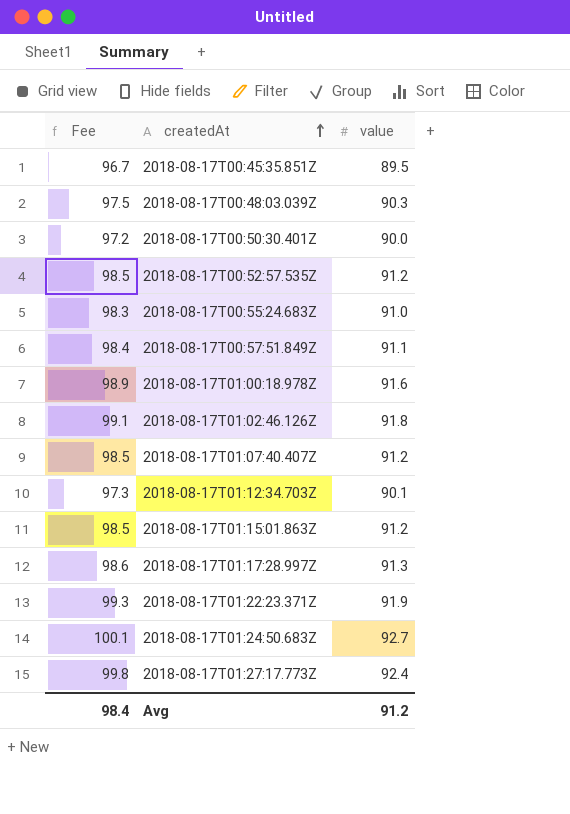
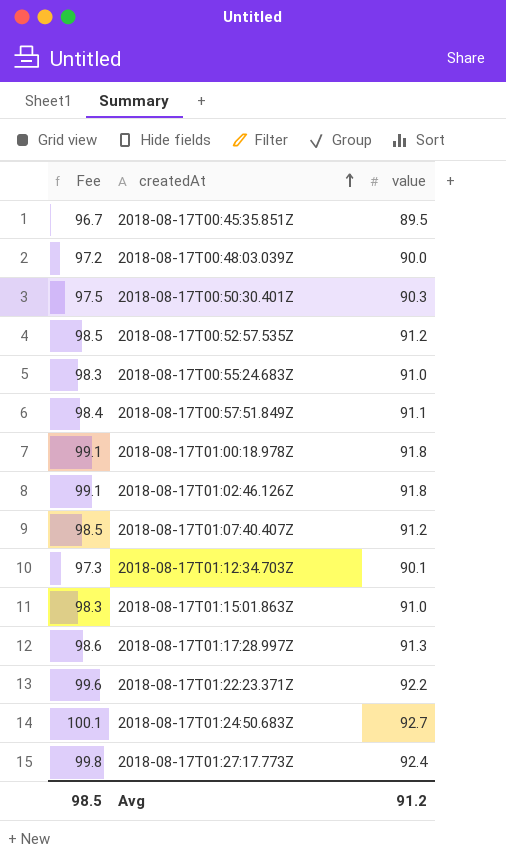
2018-08-17T00:48:03.039Z | Fee: 97.5 -> 97.2
2018-08-17T00:48:03.039Z | value: 90.3 -> 90.0
2018-08-17T00:50:30.401Z | Fee: 97.2 -> 97.5
2018-08-17T00:50:30.401Z | value: 90.0 -> 90.3
2018-08-17T01:00:18.978Z | Fee: 98.9 -> 99.1
2018-08-17T01:00:18.978Z | value: 91.6 -> 91.8
2018-08-17T01:15:01.863Z | Fee: 98.5 -> 98.3
2018-08-17T01:15:01.863Z | value: 91.2 -> 91.0
2018-08-17T01:22:23.371Z | Fee: 99.3 -> 99.6
2018-08-17T01:22:23.371Z | value: 91.9 -> 92.2
Avg | Fee: 98.4 -> 98.5

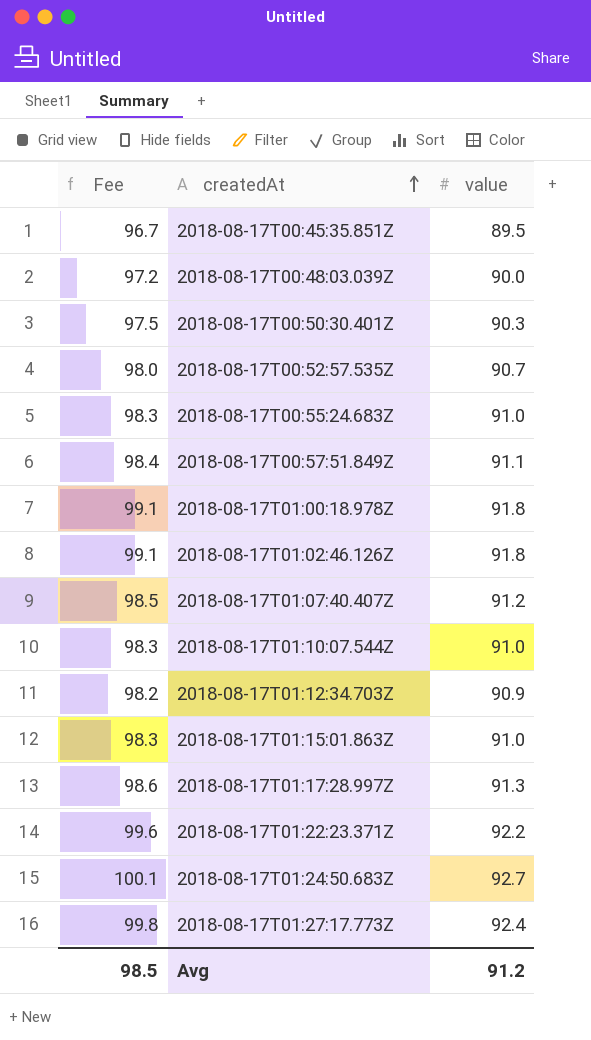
2018-08-17T00:52:57.535Z | Fee: 98.5 -> 98.0
2018-08-17T00:52:57.535Z | value: 91.2 -> 90.7
row 2018-08-17T01:10:07.544Z: none -> 98.3 | 91.0
2018-08-17T01:12:34.703Z | Fee: 97.3 -> 98.2
2018-08-17T01:12:34.703Z | value: 90.1 -> 90.9

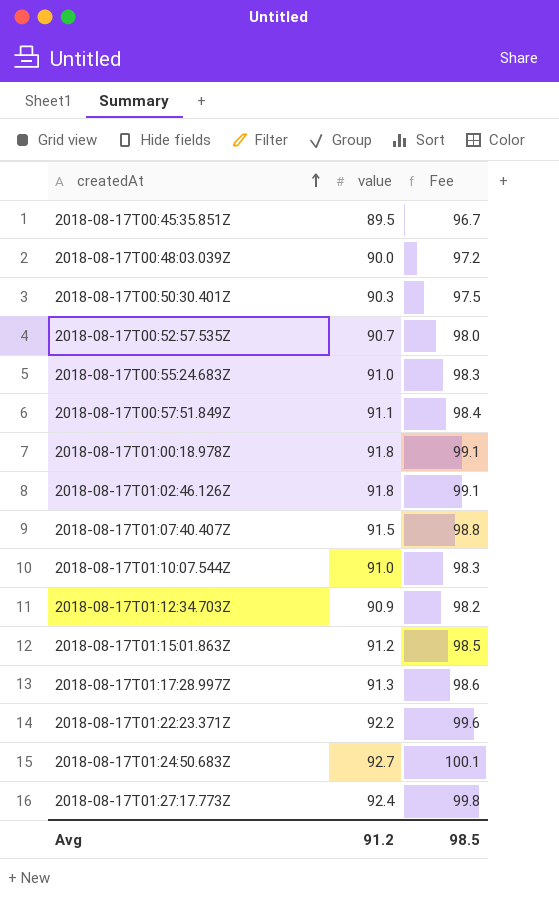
column Fee | position: 1 -> 3
2018-08-17T01:07:40.407Z | value: 91.2 -> 91.5
2018-08-17T01:07:40.407Z | Fee: 98.5 -> 98.8
2018-08-17T01:15:01.863Z | value: 91.0 -> 91.2
2018-08-17T01:15:01.863Z | Fee: 98.3 -> 98.5

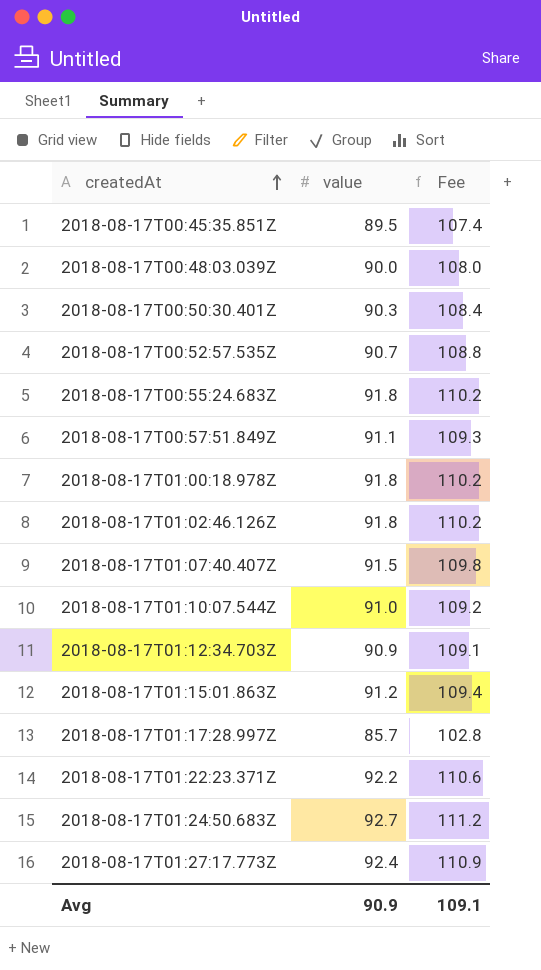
column Fee | formula: [value] * 1.08 -> [value] * 1.2
2018-08-17T00:55:24.683Z | value: 91.0 -> 91.8
2018-08-17T01:17:28.997Z | value: 91.3 -> 85.7
Avg | value: 91.2 -> 90.9
Avg | Fee: 98.5 -> 109.1

